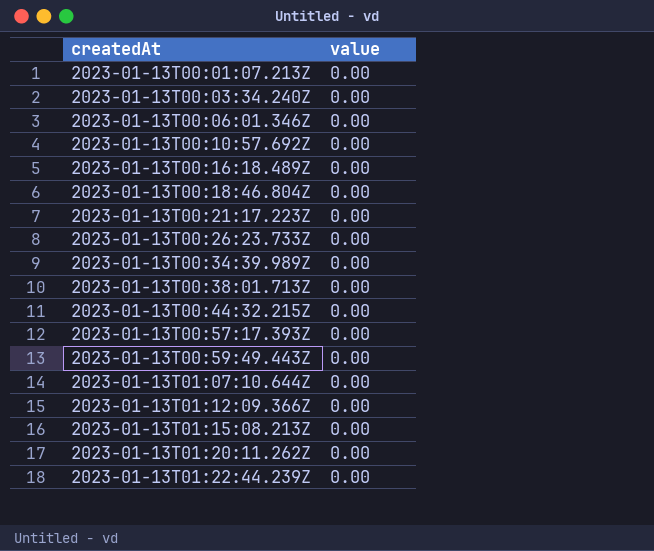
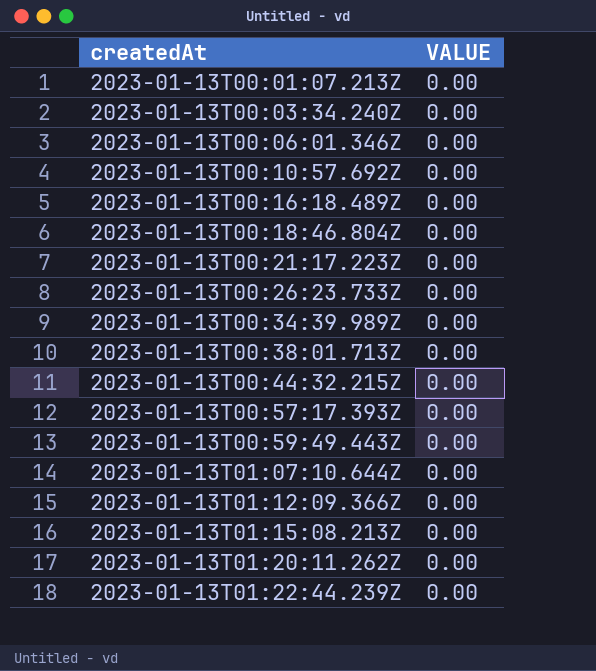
column name: value -> VALUE

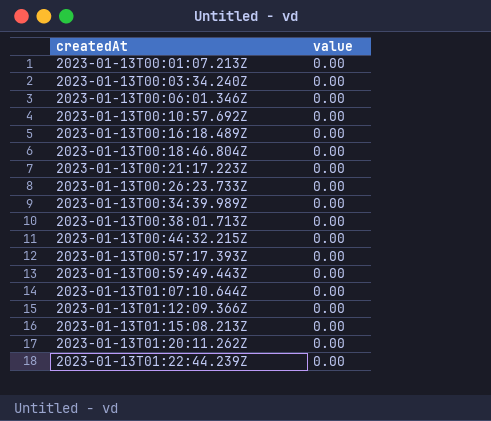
column name: VALUE -> value

